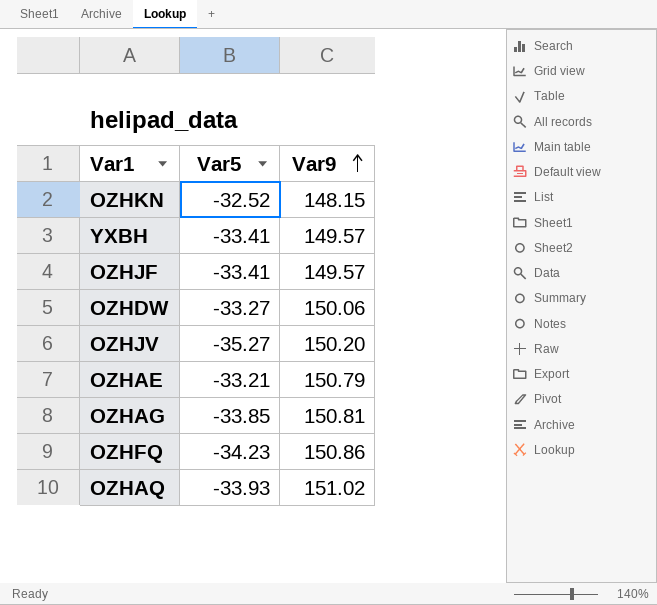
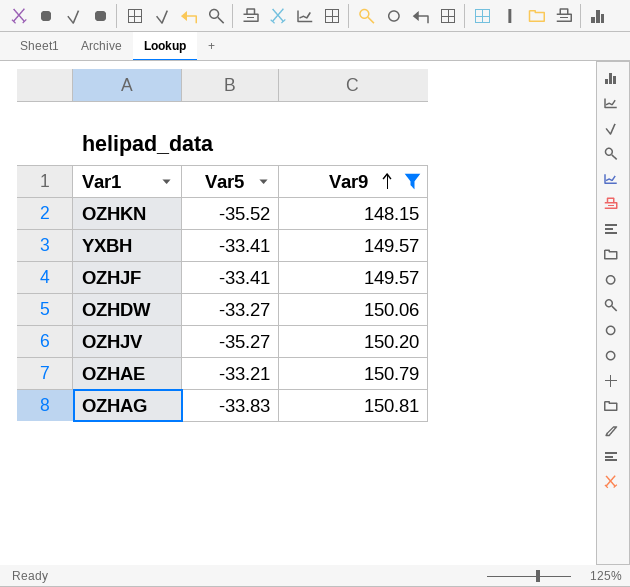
filter: none -> Var9 <= 150.81
OZHKN | Var5: -32.52 -> -35.52
OZHAG | Var5: -33.85 -> -33.83

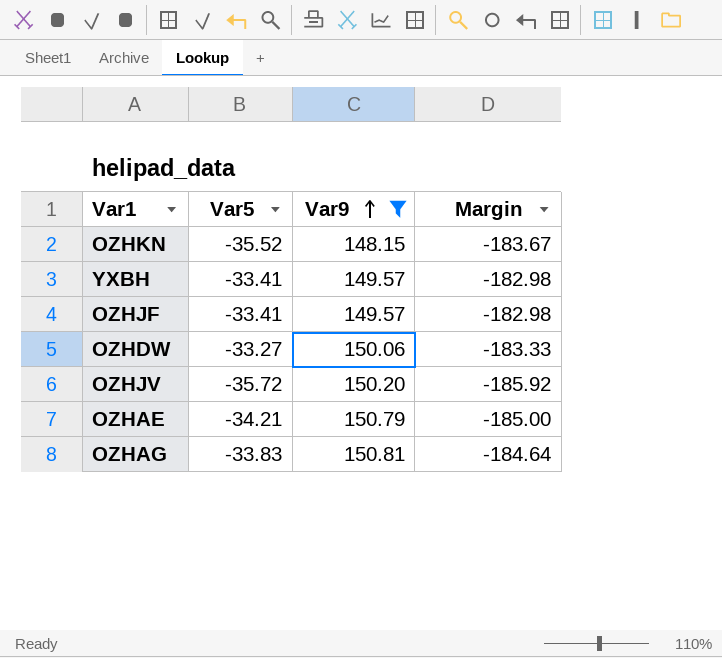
column Margin | formula: none -> [Var5] - [Var9]
OZHJV | Var5: -35.27 -> -35.72
OZHAE | Var5: -33.21 -> -34.21

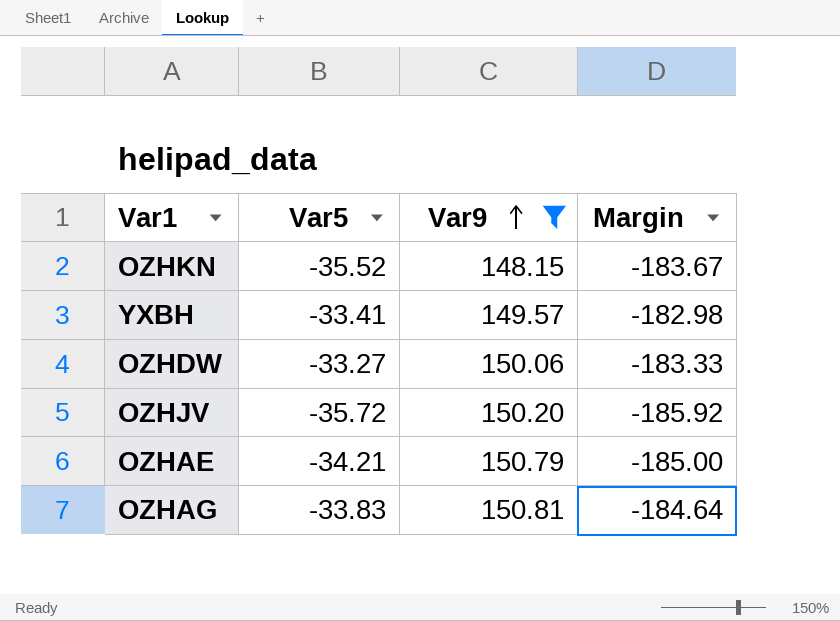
row OZHJF: -33.41 | 149.57 | -182.98 -> none

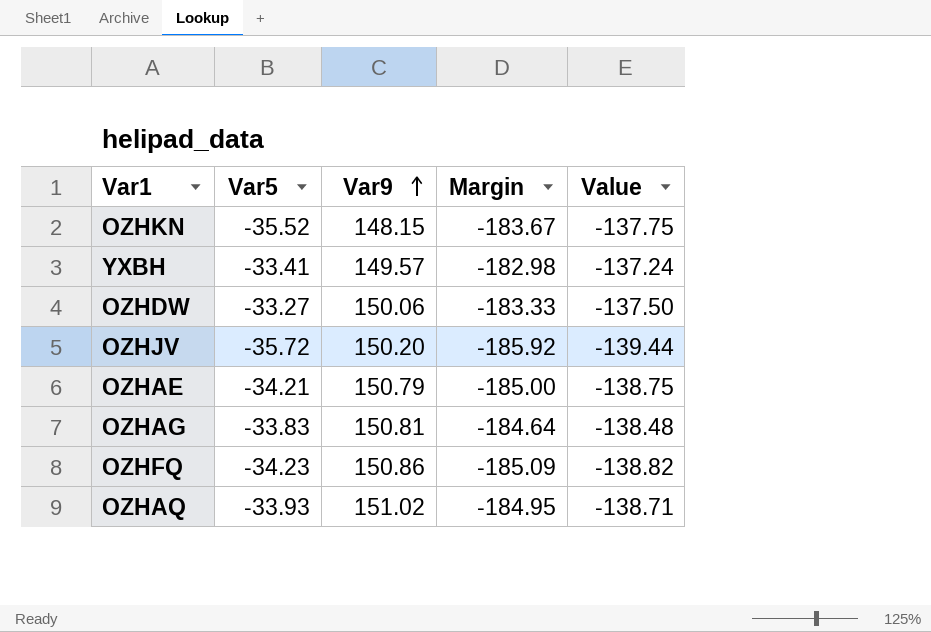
filter: Var9 <= 150.81 -> none
column Value | formula: none -> [Margin] * 0.75

